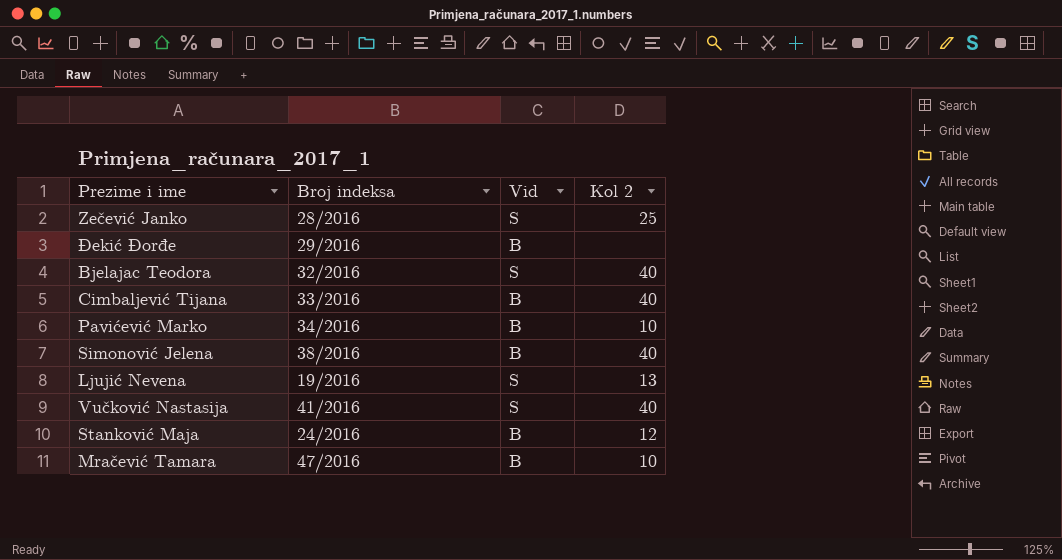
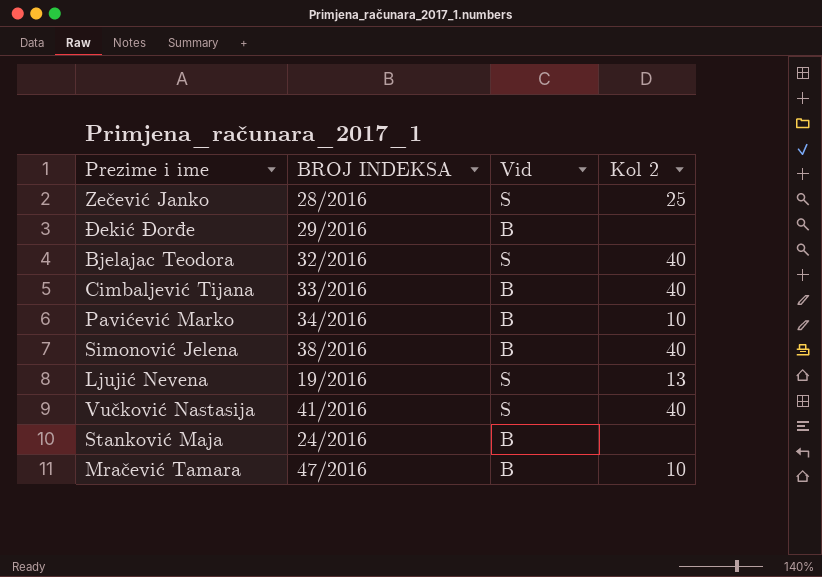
column name: Broj indeksa -> BROJ INDEKSA
Stanković Maja | Kol 2: 12 -> none

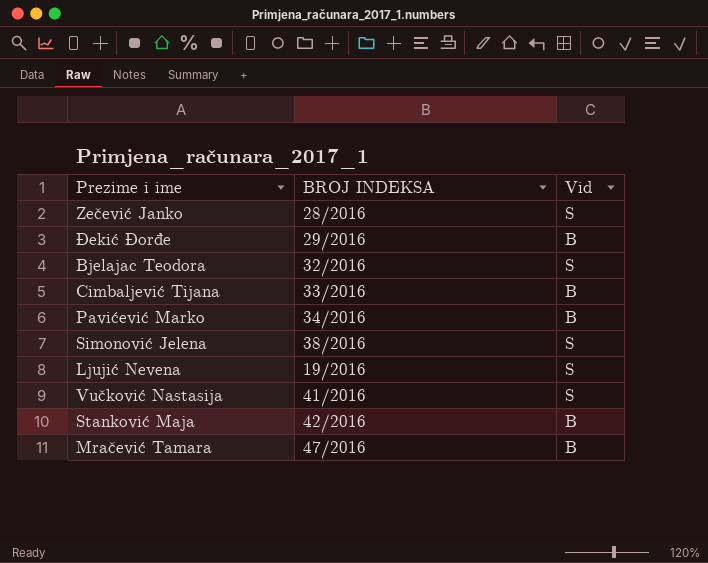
column Kol 2 | position: 4 -> none
Simonović Jelena | Vid: B -> S
Stanković Maja | BROJ INDEKSA: 24/2016 -> 42/2016

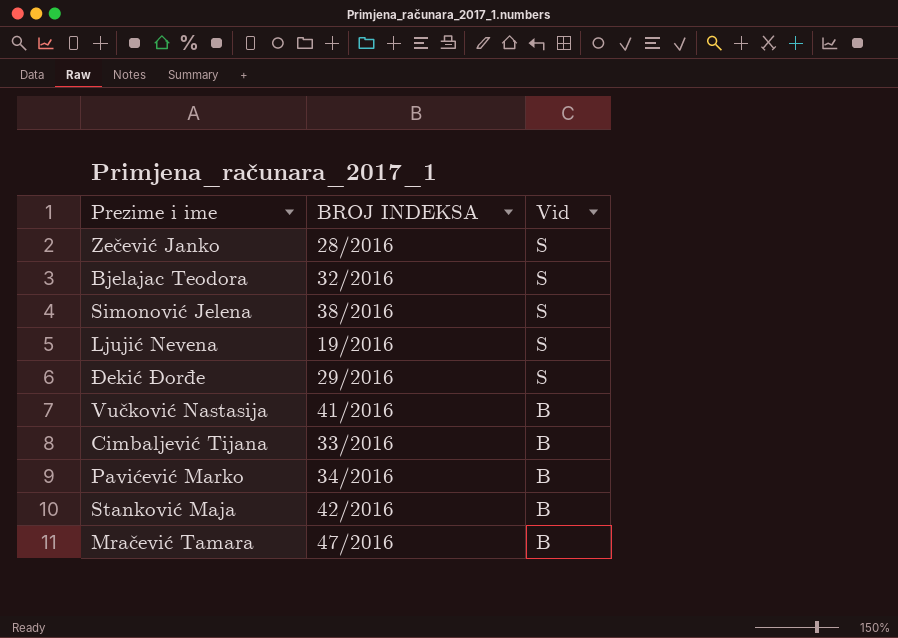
row order: none -> Vid descending
Đekić Đorđe | Vid: B -> S
Vučković Nastasija | Vid: S -> B

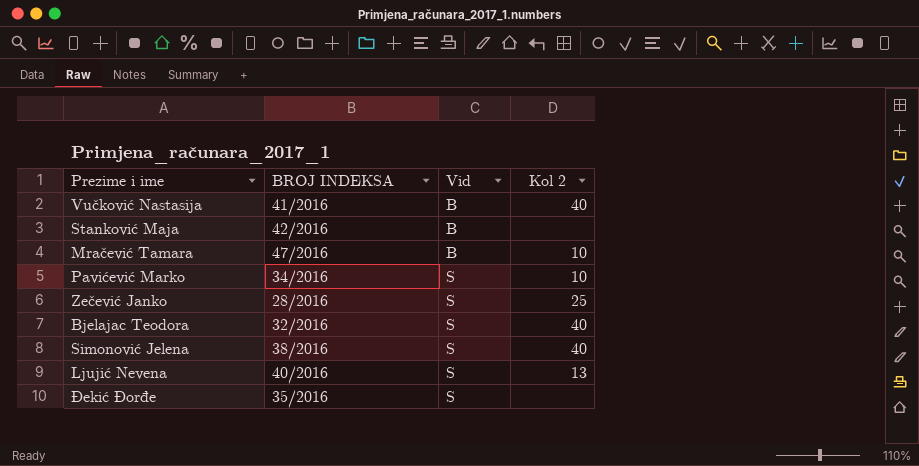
row order: Vid descending -> Vid ascending
column Kol 2 | position: none -> 4
row Cimbaljević Tijana: 33/2016 | B -> none
Pavićević Marko | Vid: B -> S
Ljujić Nevena | BROJ INDEKSA: 19/2016 -> 40/2016
Đekić Đorđe | BROJ INDEKSA: 29/2016 -> 35/2016

